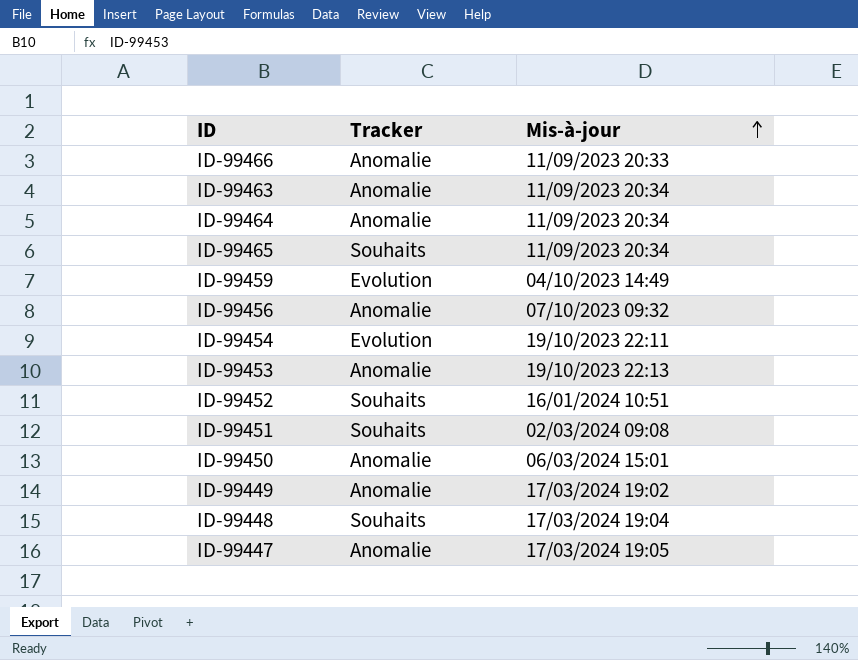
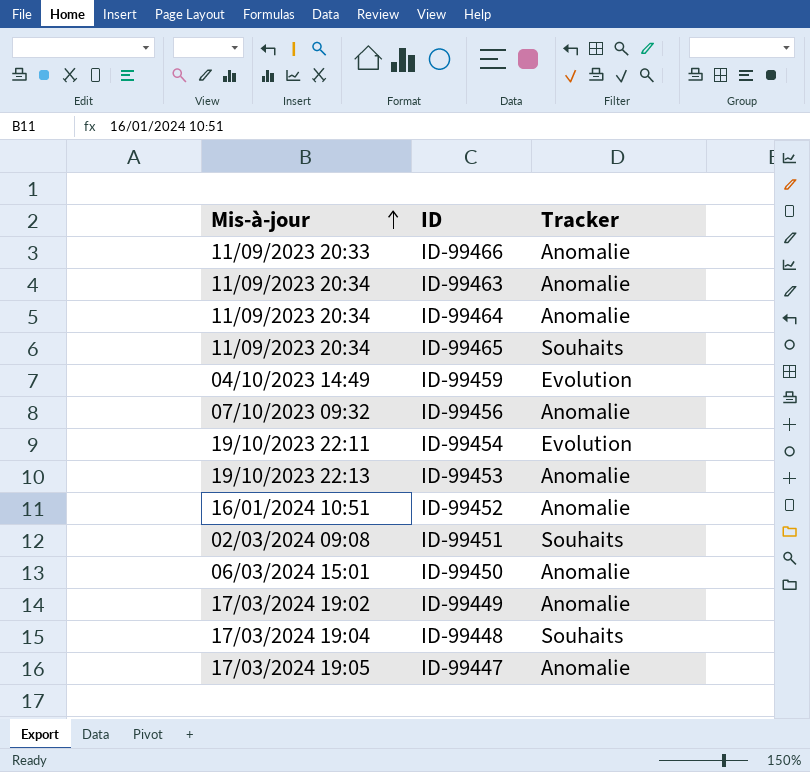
column Mis-à-jour | position: 3 -> 1
ID-99452 | Tracker: Souhaits -> Anomalie

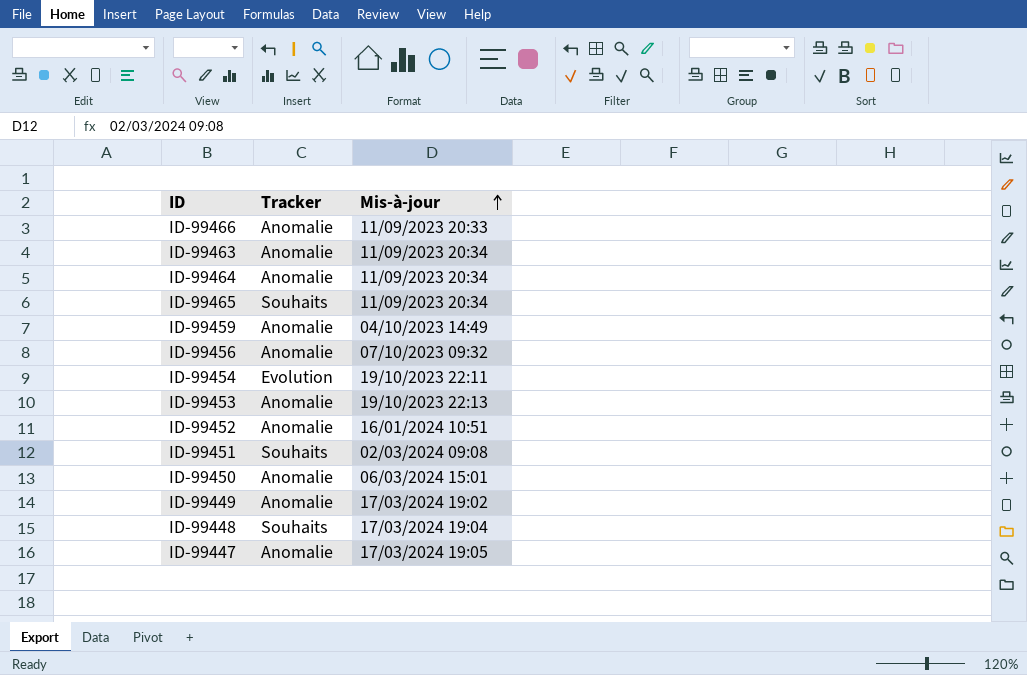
column Mis-à-jour | position: 1 -> 3
ID-99459 | Tracker: Evolution -> Anomalie

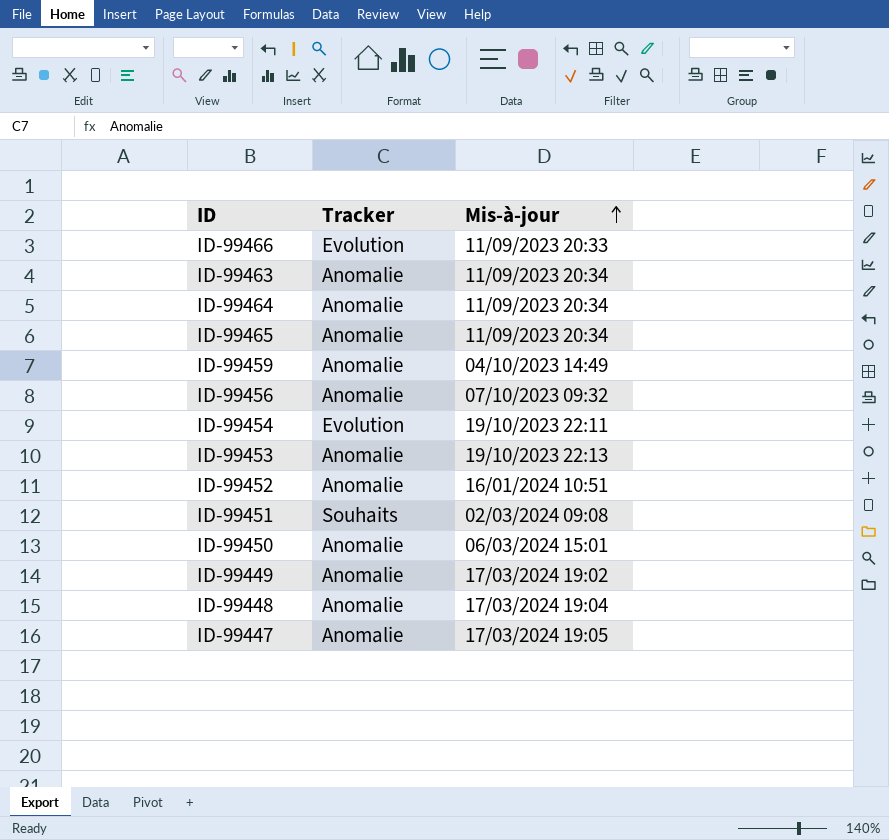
ID-99466 | Tracker: Anomalie -> Evolution
ID-99465 | Tracker: Souhaits -> Anomalie
ID-99448 | Tracker: Souhaits -> Anomalie

